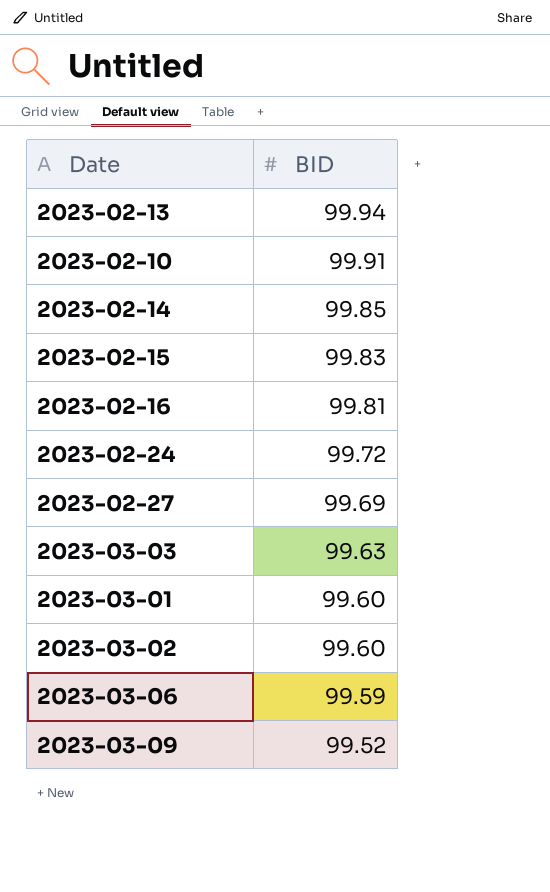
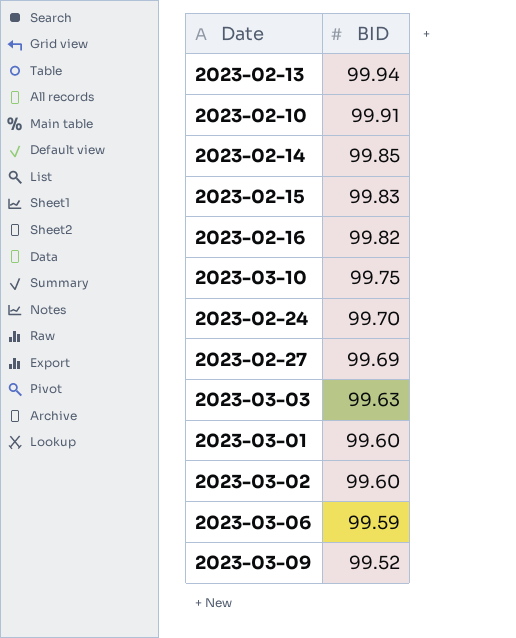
2023-02-16 | BID: 99.81 -> 99.82
row 2023-03-10: none -> 99.75
2023-02-24 | BID: 99.72 -> 99.70

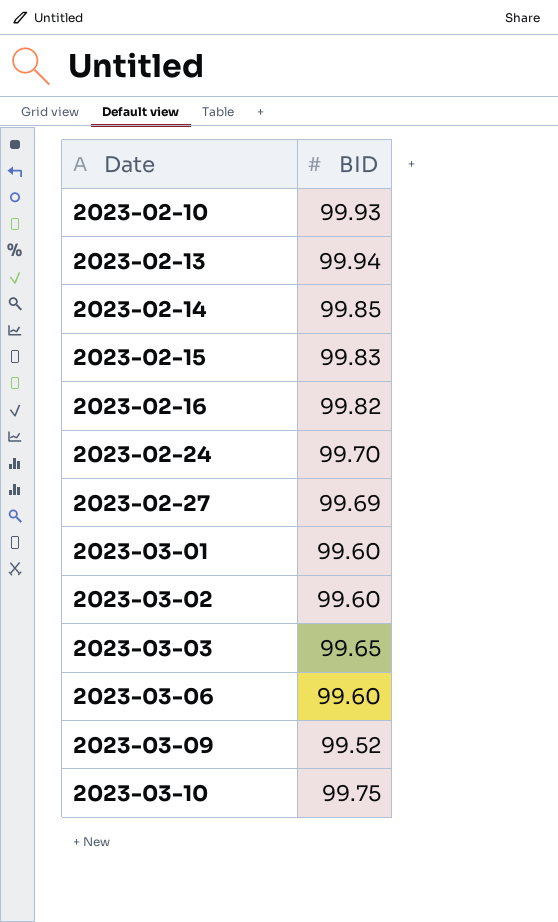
row order: BID descending -> Date ascending
2023-02-10 | BID: 99.91 -> 99.93
2023-03-03 | BID: 99.63 -> 99.65
2023-03-06 | BID: 99.59 -> 99.60

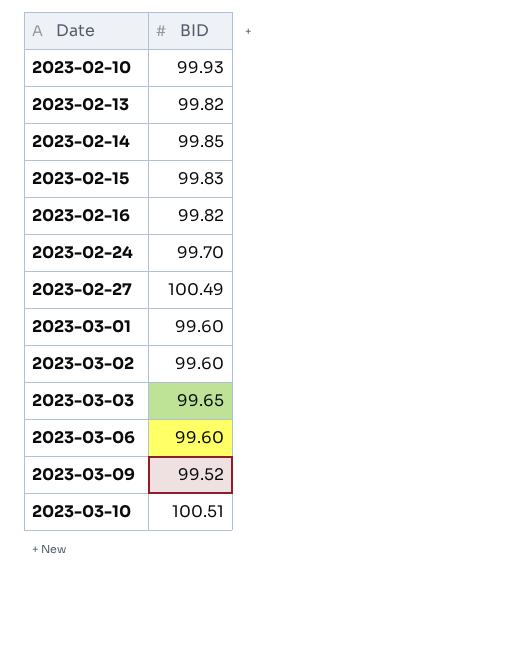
2023-02-13 | BID: 99.94 -> 99.82
2023-02-27 | BID: 99.69 -> 100.49
2023-03-10 | BID: 99.75 -> 100.51

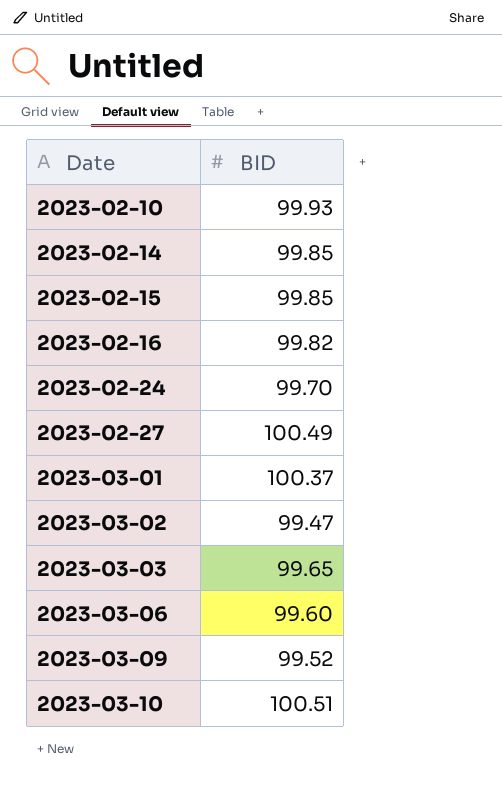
row 2023-02-13: 99.82 -> none
2023-02-15 | BID: 99.83 -> 99.85
2023-03-01 | BID: 99.60 -> 100.37
2023-03-02 | BID: 99.60 -> 99.47

